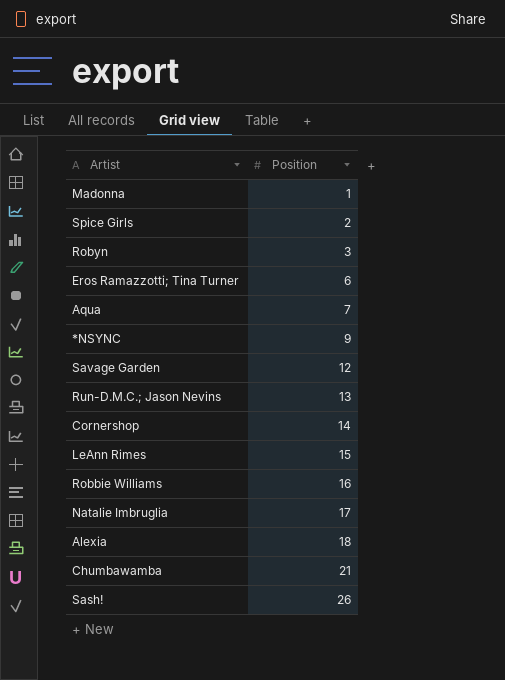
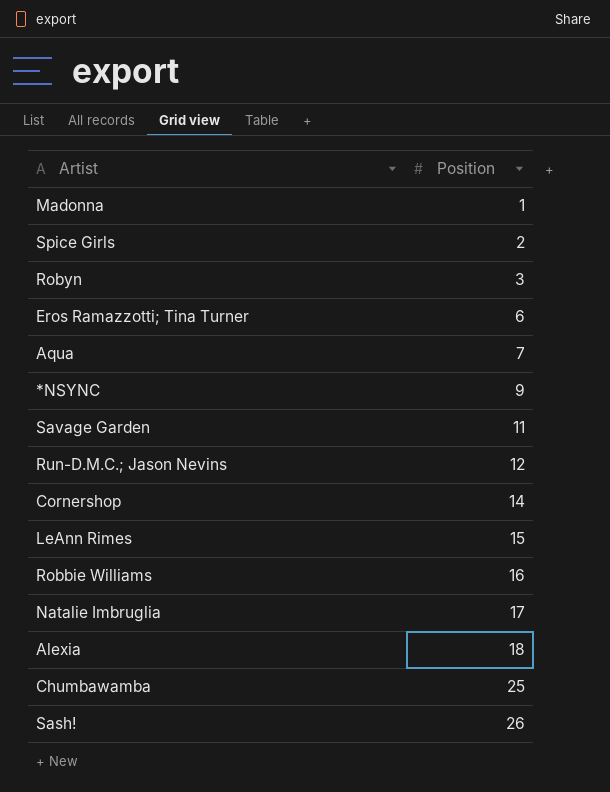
Savage Garden | Position: 12 -> 11
Run-D.M.C.; Jason Nevins | Position: 13 -> 12
Chumbawamba | Position: 21 -> 25

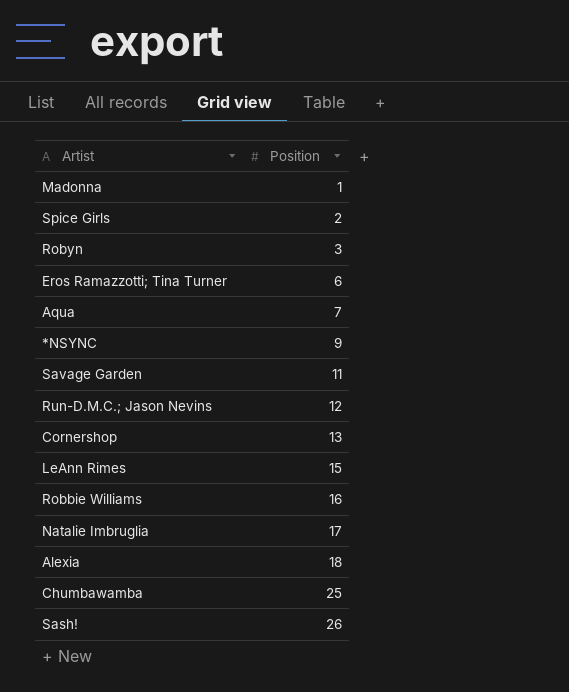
Cornershop | Position: 14 -> 13

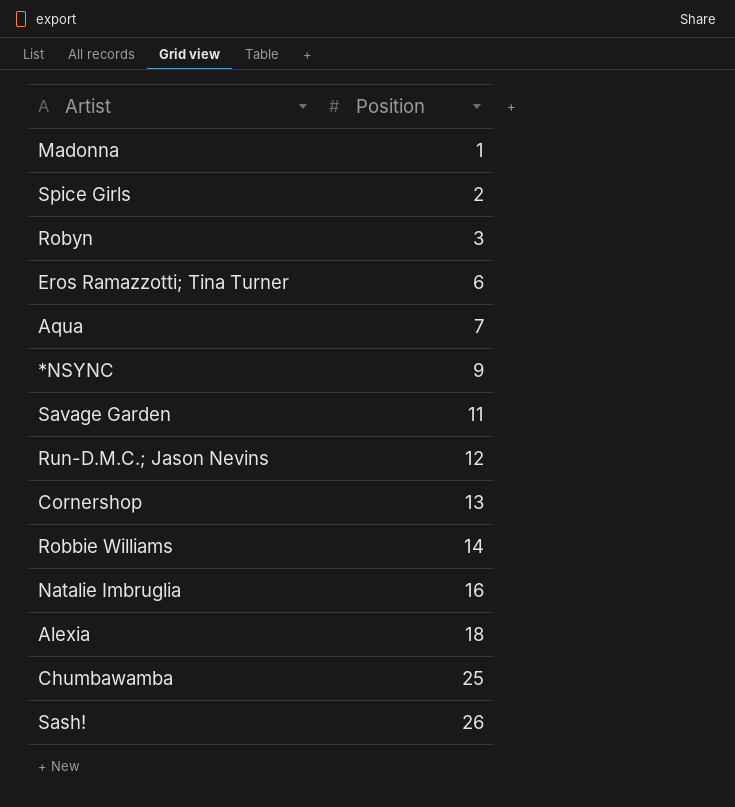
row LeAnn Rimes: 15 -> none
Robbie Williams | Position: 16 -> 14
Natalie Imbruglia | Position: 17 -> 16

